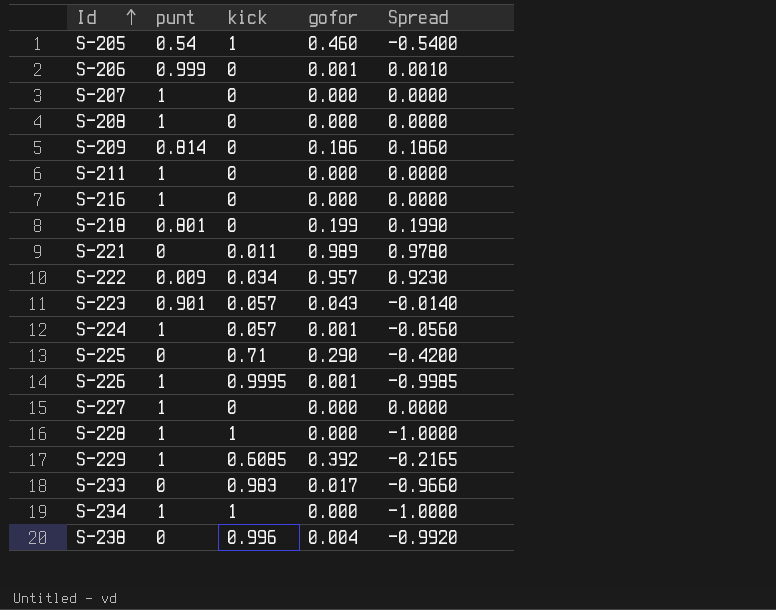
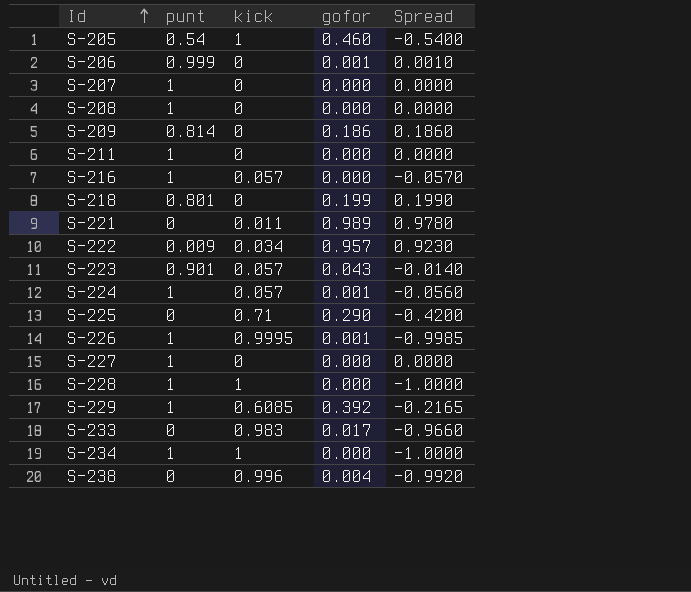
S-216 | kick: 0 -> 0.057
S-216 | Spread: 0.0000 -> -0.0570

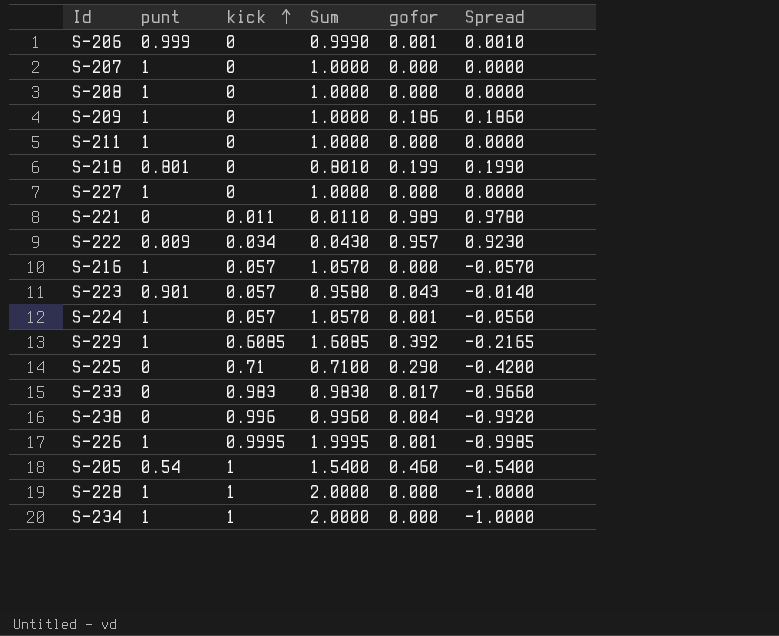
row order: Id ascending -> kick ascending
column Sum | formula: none -> [punt] + [kick]
S-209 | punt: 0.814 -> 1

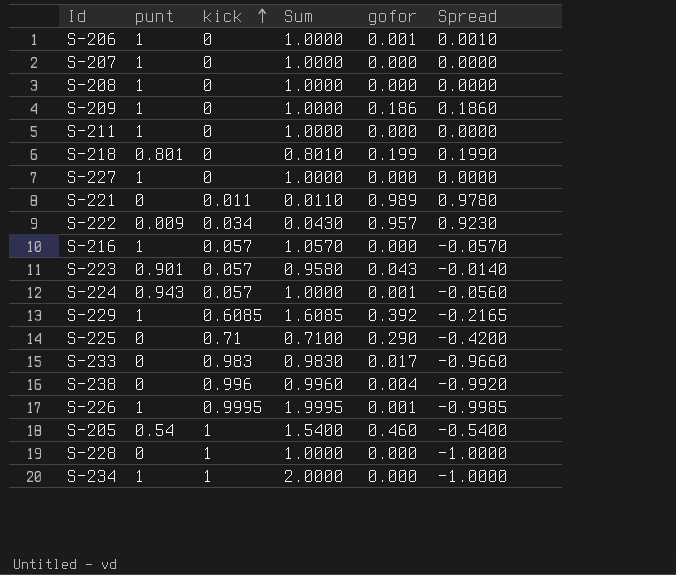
S-206 | punt: 0.999 -> 1
S-206 | Sum: 0.9990 -> 1.0000
S-224 | punt: 1 -> 0.943
S-224 | Sum: 1.0570 -> 1.0000
S-228 | punt: 1 -> 0
S-228 | Sum: 2.0000 -> 1.0000

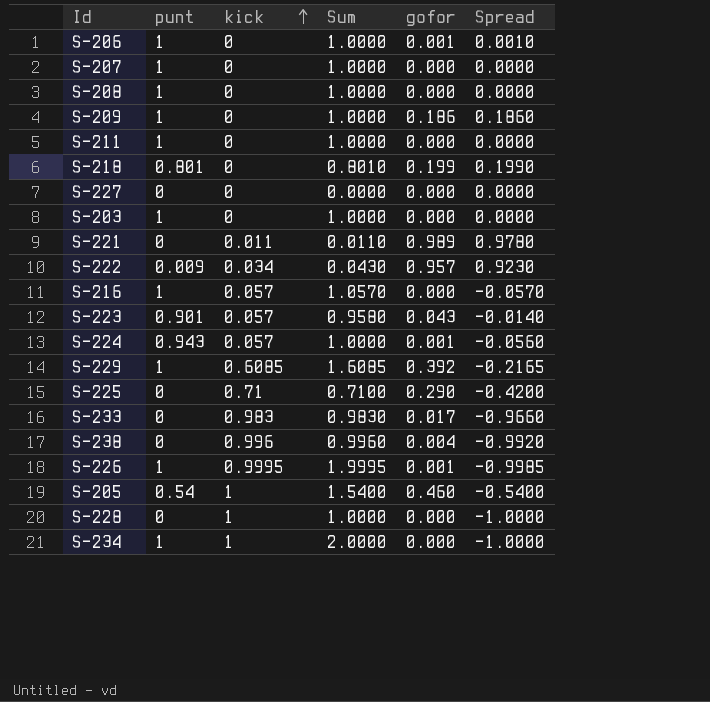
S-227 | punt: 1 -> 0
S-227 | Sum: 1.0000 -> 0.0000
row S-203: none -> 1 | 0 | 1.0000 | 0.000 | 0.0000

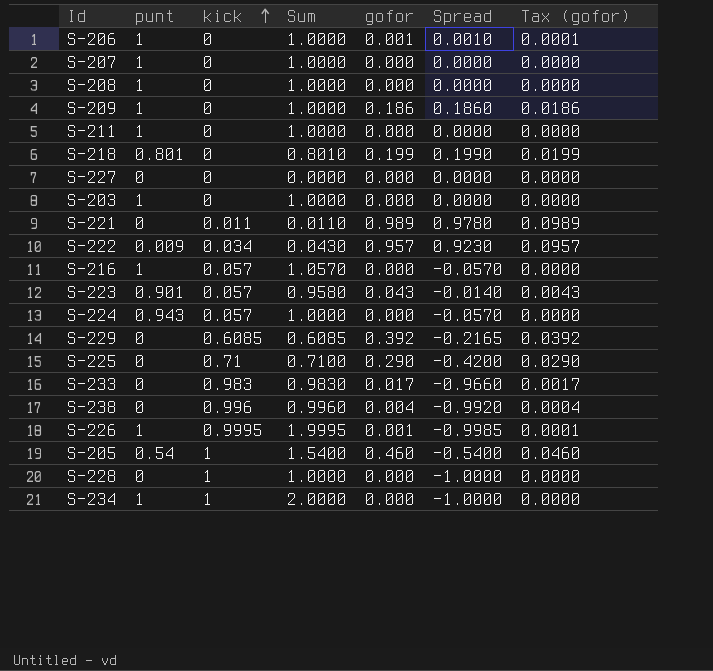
column Tax (gofor) | formula: none -> [gofor] * 0.1
S-224 | gofor: 0.001 -> 0.000
S-224 | Spread: -0.0560 -> -0.0570
S-229 | punt: 1 -> 0
S-229 | Sum: 1.6085 -> 0.6085

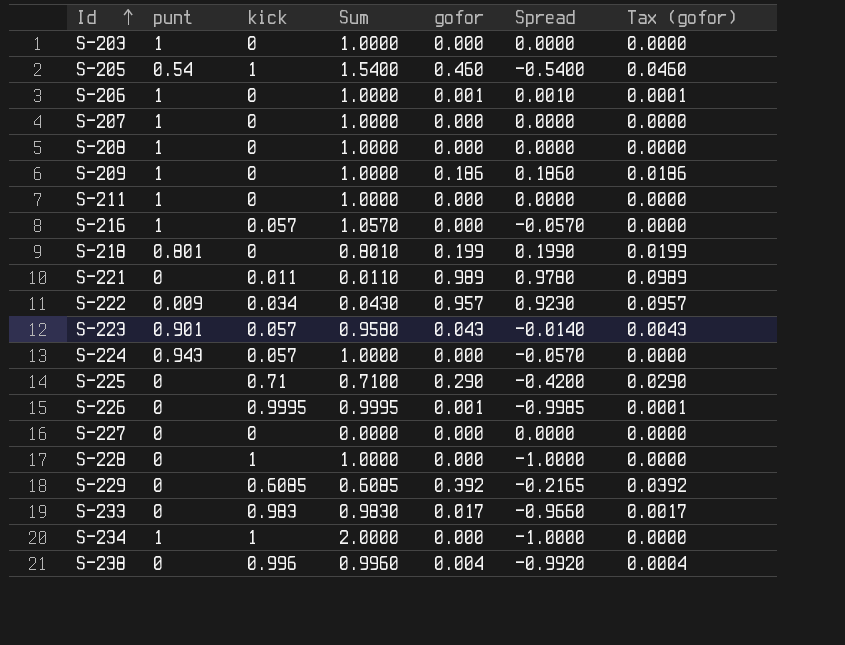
row order: kick ascending -> Id ascending
S-226 | punt: 1 -> 0
S-226 | Sum: 1.9995 -> 0.9995

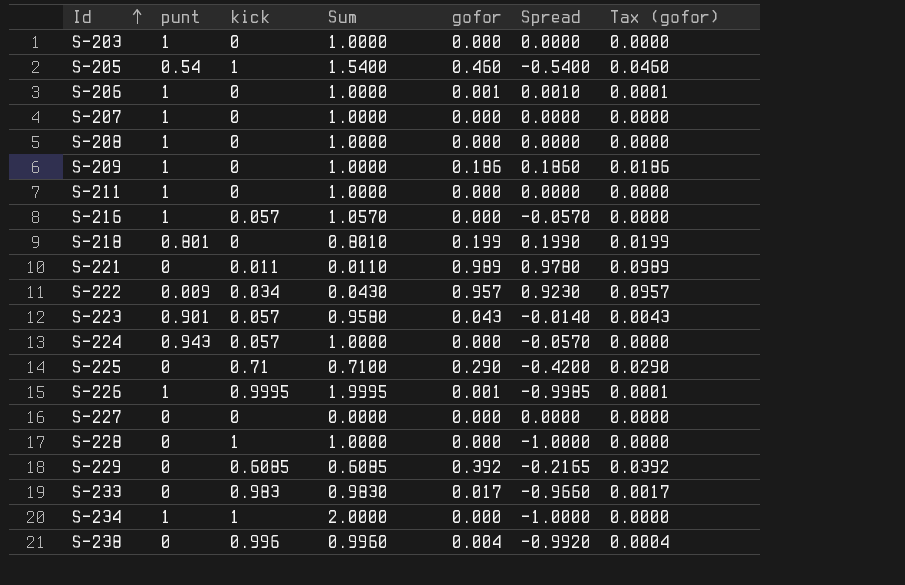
S-226 | punt: 0 -> 1
S-226 | Sum: 0.9995 -> 1.9995

